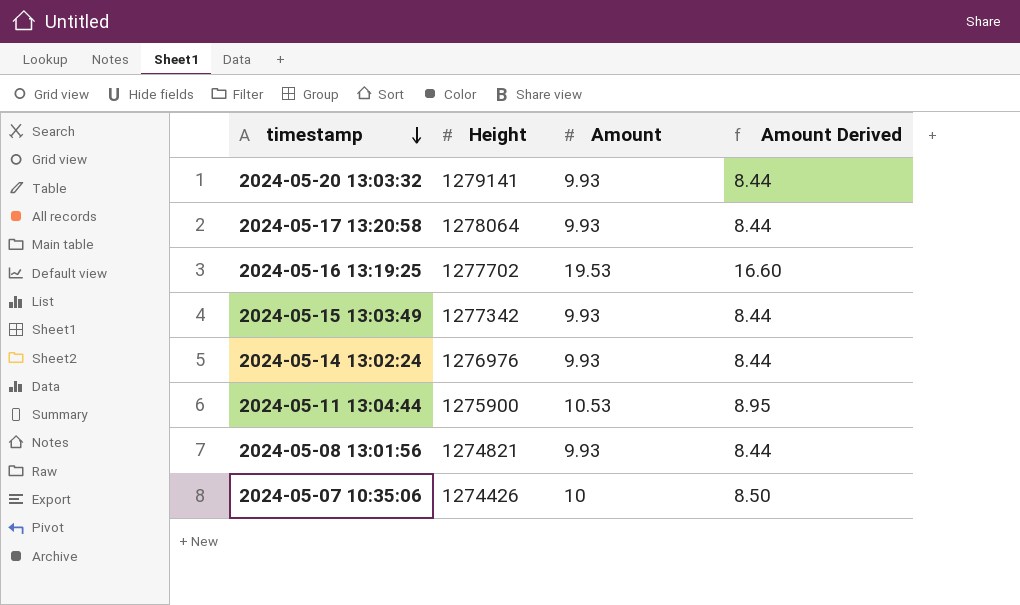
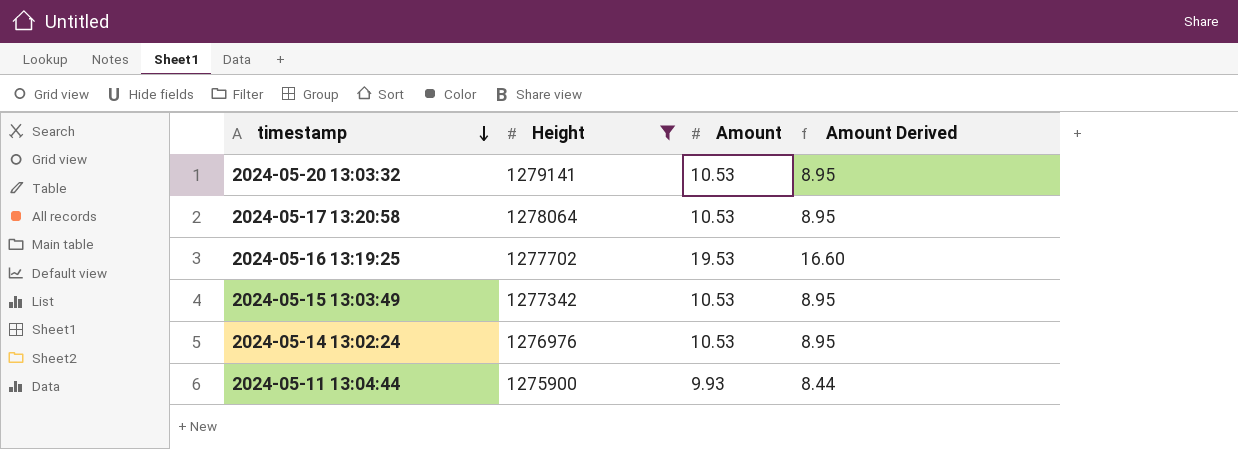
filter: none -> Height >= 1275900
2024-05-20 13:03:32 | Amount: 9.93 -> 10.53
2024-05-20 13:03:32 | Amount Derived: 8.44 -> 8.95
2024-05-17 13:20:58 | Amount: 9.93 -> 10.53
2024-05-17 13:20:58 | Amount Derived: 8.44 -> 8.95
2024-05-15 13:03:49 | Amount: 9.93 -> 10.53
2024-05-15 13:03:49 | Amount Derived: 8.44 -> 8.95
2024-05-14 13:02:24 | Amount: 9.93 -> 10.53
2024-05-14 13:02:24 | Amount Derived: 8.44 -> 8.95
2024-05-11 13:04:44 | Amount: 10.53 -> 9.93
2024-05-11 13:04:44 | Amount Derived: 8.95 -> 8.44

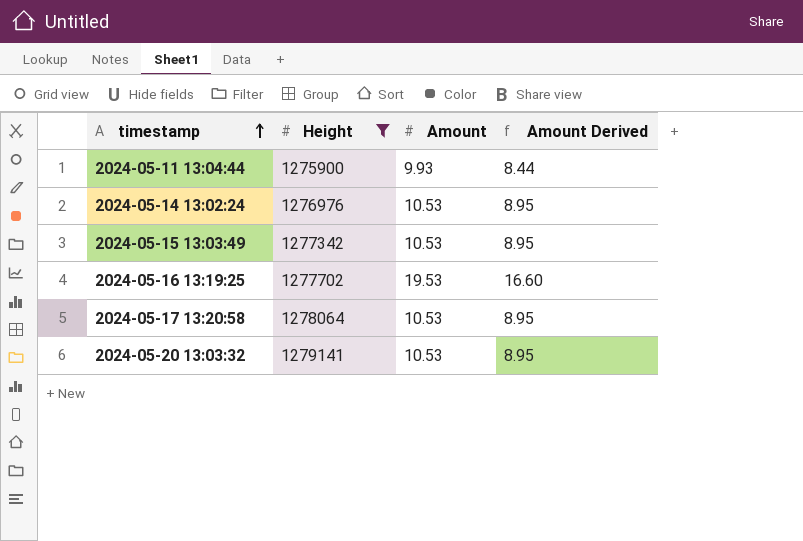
row order: timestamp descending -> timestamp ascending

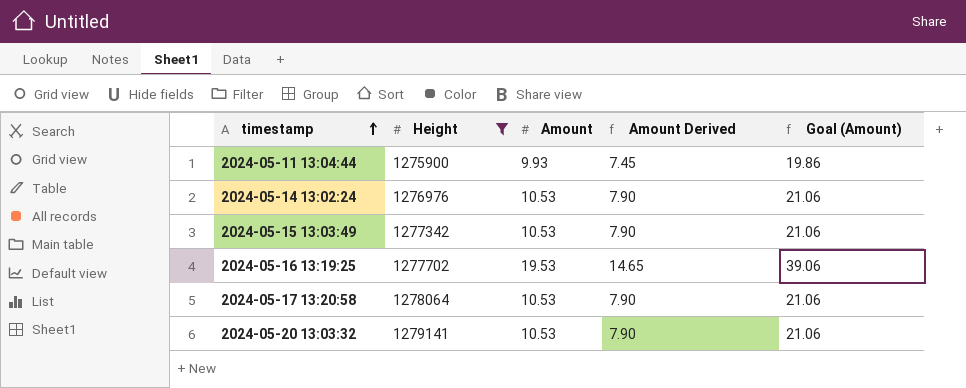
column Amount Derived | formula: [Amount] * 0.85 -> [Amount] * 0.75
column Goal (Amount) | formula: none -> [Amount] * 2

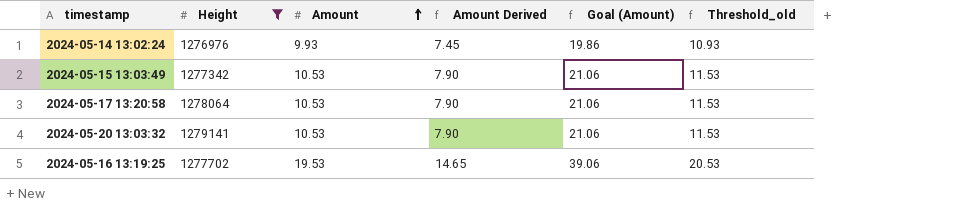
row order: timestamp ascending -> Amount ascending
column Threshold_old | formula: none -> [Amount] + 1
row 2024-05-11 13:04:44: 1275900 | 9.93 | 7.45 | 19.86 -> none
2024-05-14 13:02:24 | Amount: 10.53 -> 9.93
2024-05-14 13:02:24 | Amount Derived: 7.90 -> 7.45
2024-05-14 13:02:24 | Goal (Amount): 21.06 -> 19.86

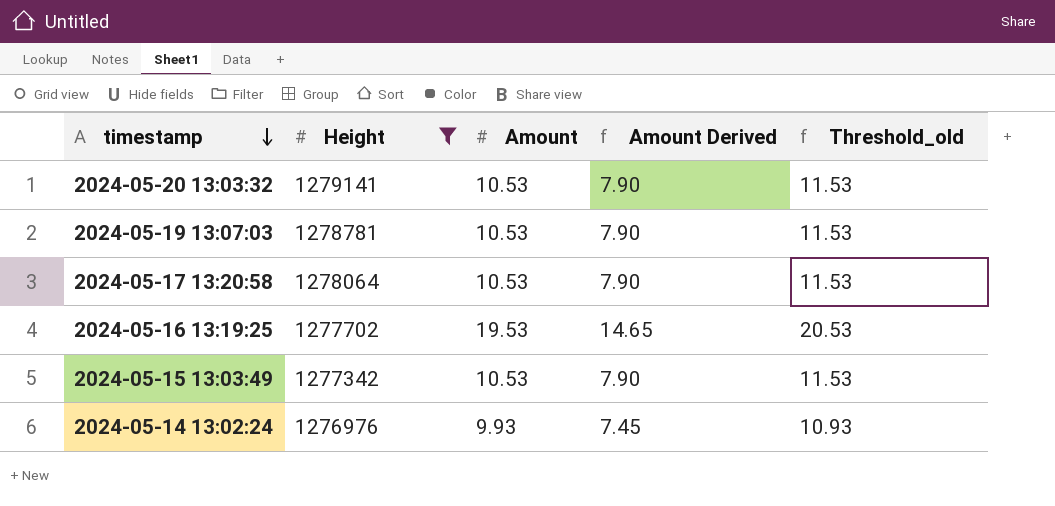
row order: Amount ascending -> timestamp descending
column Goal (Amount) | formula: [Amount] * 2 -> none
row 2024-05-19 13:07:03: none -> 1278781 | 10.53 | 7.90 | 11.53

